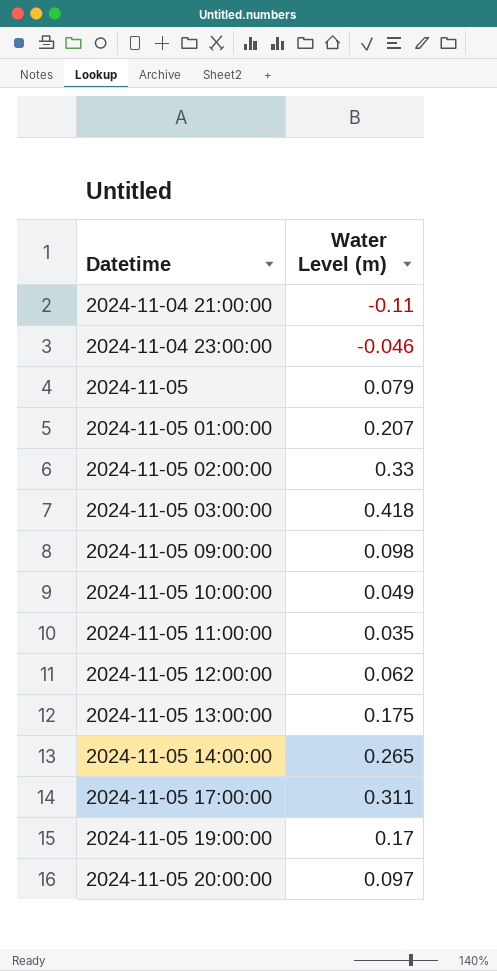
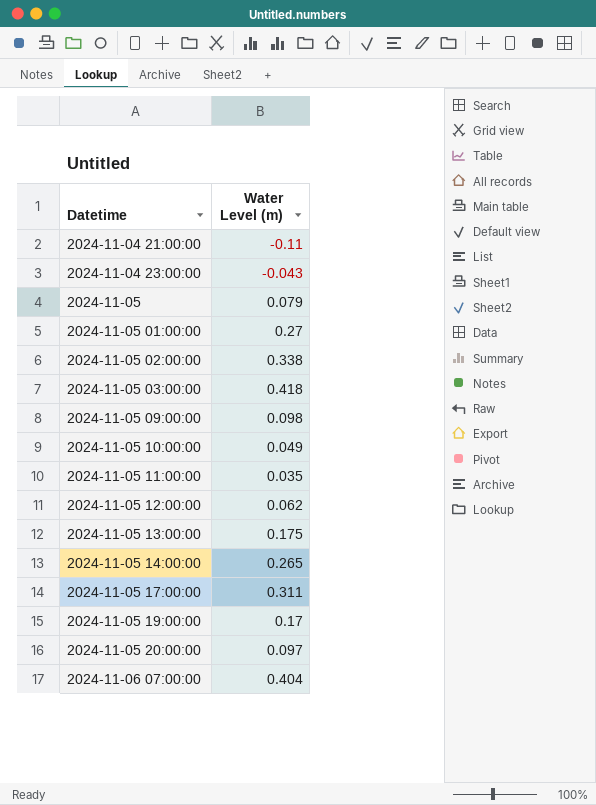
2024-11-04 23:00:00 | Water Level (m): -0.046 -> -0.043
2024-11-05 01:00:00 | Water Level (m): 0.207 -> 0.27
2024-11-05 02:00:00 | Water Level (m): 0.33 -> 0.338
row 2024-11-06 07:00:00: none -> 0.404

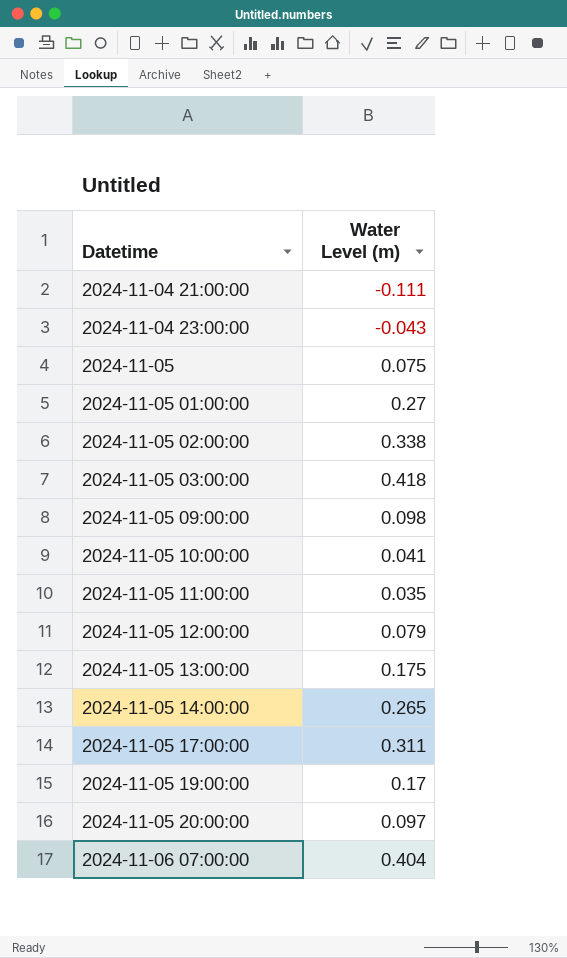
2024-11-04 21:00:00 | Water Level (m): -0.11 -> -0.111
2024-11-05 | Water Level (m): 0.079 -> 0.075
2024-11-05 10:00:00 | Water Level (m): 0.049 -> 0.041
2024-11-05 12:00:00 | Water Level (m): 0.062 -> 0.079

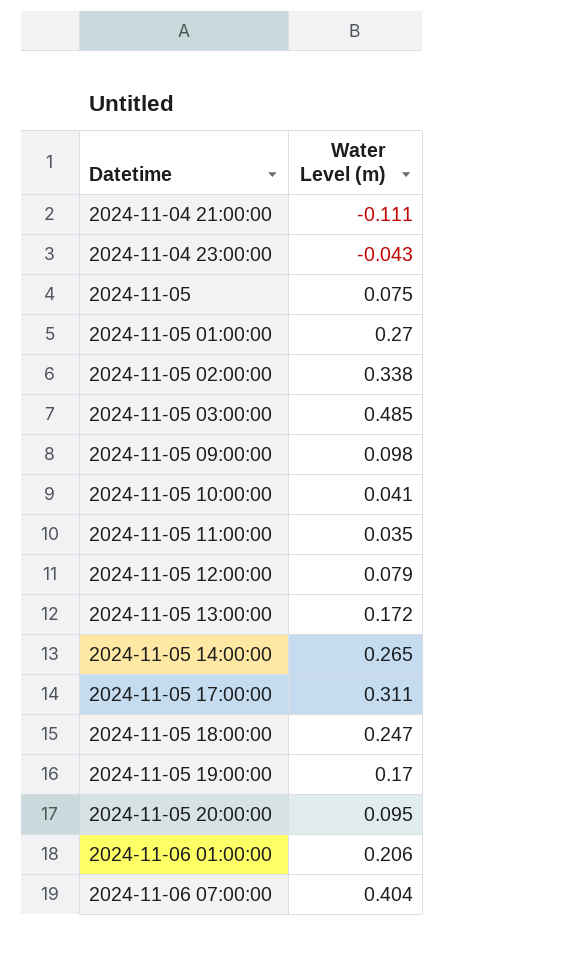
2024-11-05 03:00:00 | Water Level (m): 0.418 -> 0.485
2024-11-05 13:00:00 | Water Level (m): 0.175 -> 0.172
row 2024-11-05 18:00:00: none -> 0.247
2024-11-05 20:00:00 | Water Level (m): 0.097 -> 0.095
row 2024-11-06 01:00:00: none -> 0.206

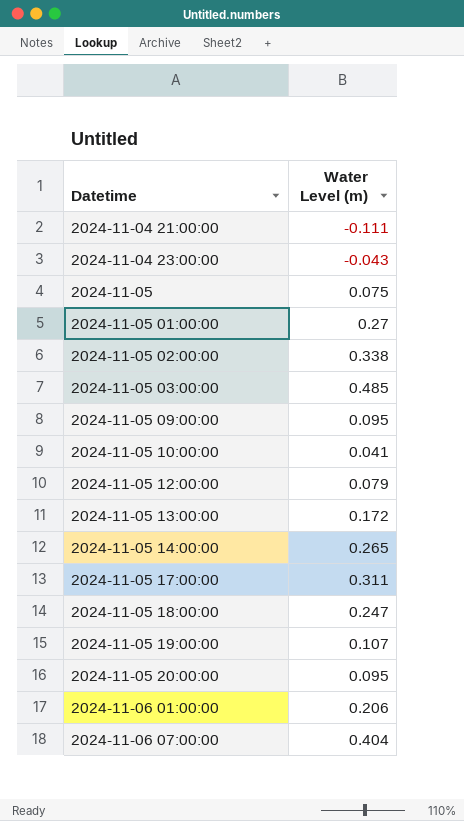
row 2024-11-05 11:00:00: 0.035 -> none
2024-11-05 09:00:00 | Water Level (m): 0.098 -> 0.095
2024-11-05 19:00:00 | Water Level (m): 0.17 -> 0.107

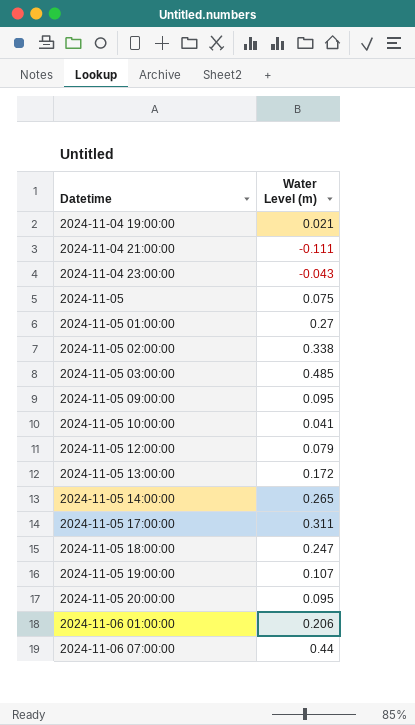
row 2024-11-04 19:00:00: none -> 0.021
2024-11-06 07:00:00 | Water Level (m): 0.404 -> 0.44

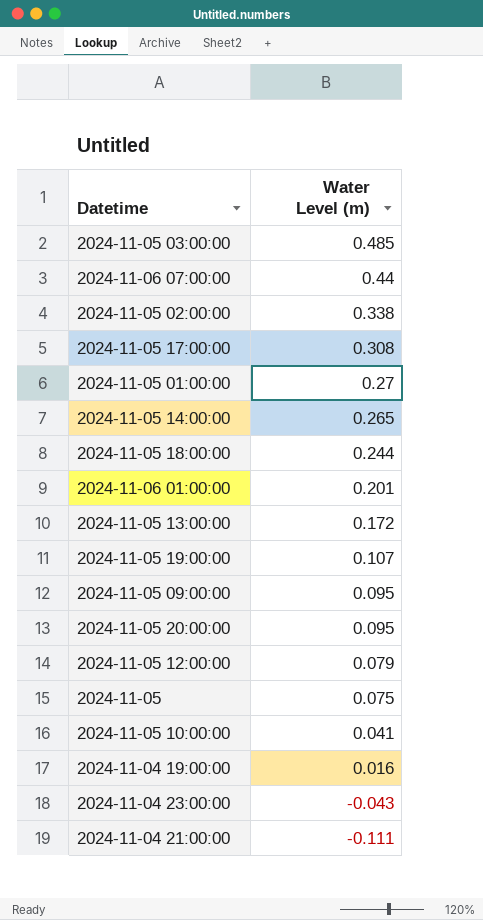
row order: Datetime ascending -> Water Level (m) descending
2024-11-05 17:00:00 | Water Level (m): 0.311 -> 0.308
2024-11-05 18:00:00 | Water Level (m): 0.247 -> 0.244
2024-11-06 01:00:00 | Water Level (m): 0.206 -> 0.201
2024-11-04 19:00:00 | Water Level (m): 0.021 -> 0.016

